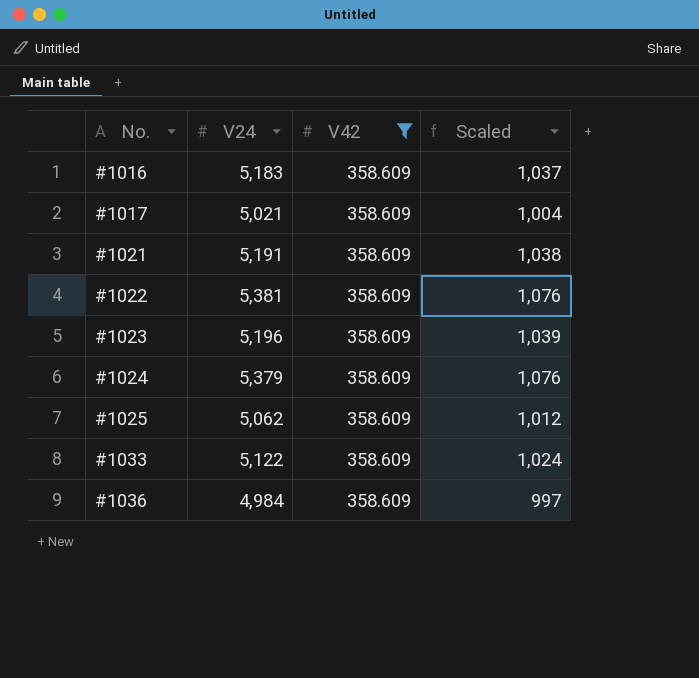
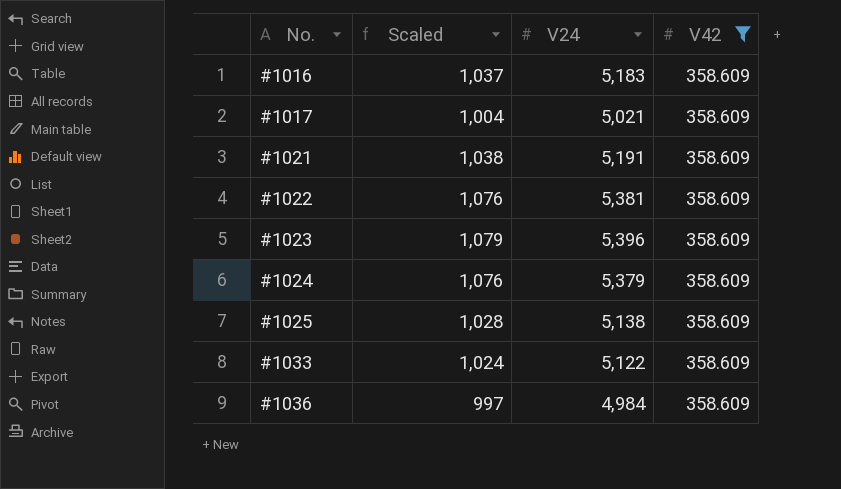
column Scaled | position: 4 -> 2
#1023 | Scaled: 1,039 -> 1,079
#1023 | V24: 5,196 -> 5,396
#1025 | Scaled: 1,012 -> 1,028
#1025 | V24: 5,062 -> 5,138

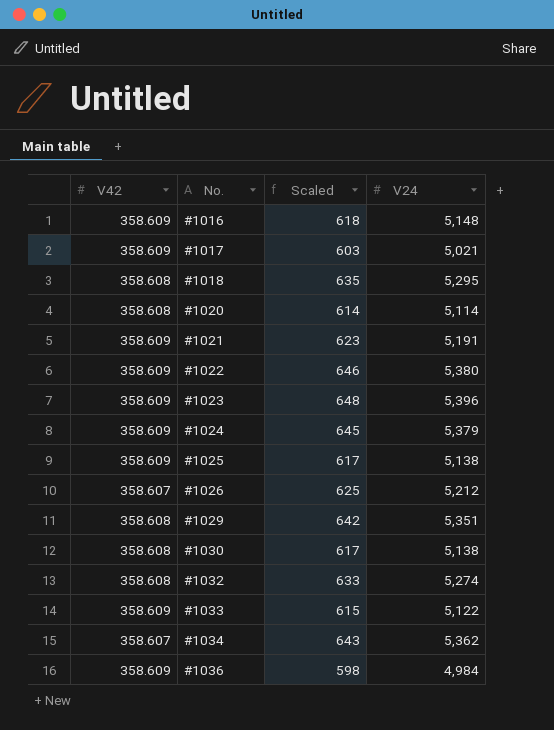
filter: V42 = 358.609 -> none
column V42 | position: 4 -> 1
column Scaled | formula: [V24] * 0.2 -> [V24] * 0.12
#1016 | V24: 5,183 -> 5,148
#1022 | V24: 5,381 -> 5,380

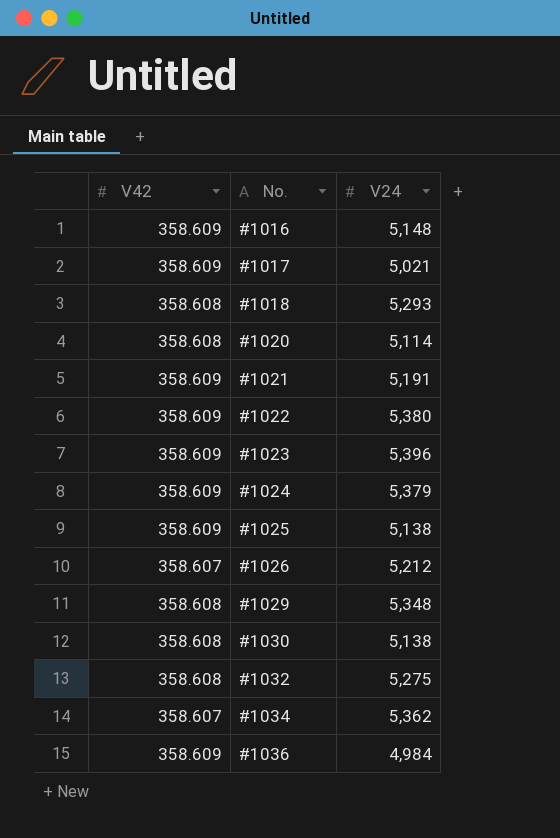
column Scaled | formula: [V24] * 0.12 -> none
row #1033: 358.609 | 615 | 5,122 -> none
#1018 | V24: 5,295 -> 5,293
#1029 | V24: 5,351 -> 5,348
#1032 | V24: 5,274 -> 5,275

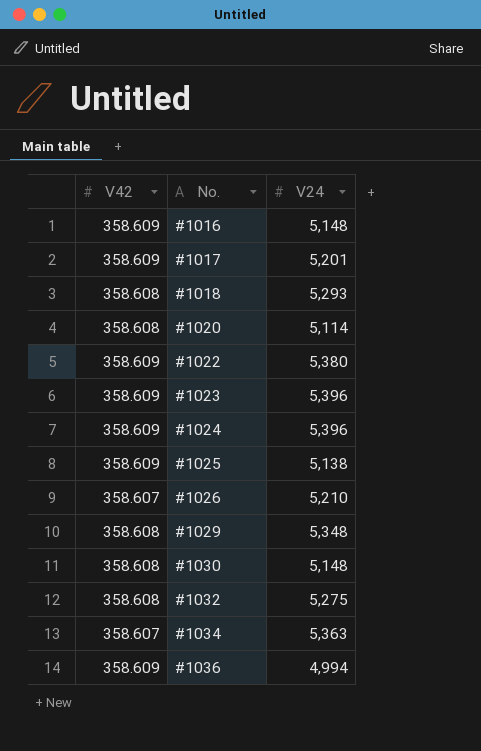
row #1021: 358.609 | 5,191 -> none
#1017 | V24: 5,021 -> 5,201
#1024 | V24: 5,379 -> 5,396
#1026 | V24: 5,212 -> 5,210
#1030 | V24: 5,138 -> 5,148
#1034 | V24: 5,362 -> 5,363
#1036 | V24: 4,984 -> 4,994

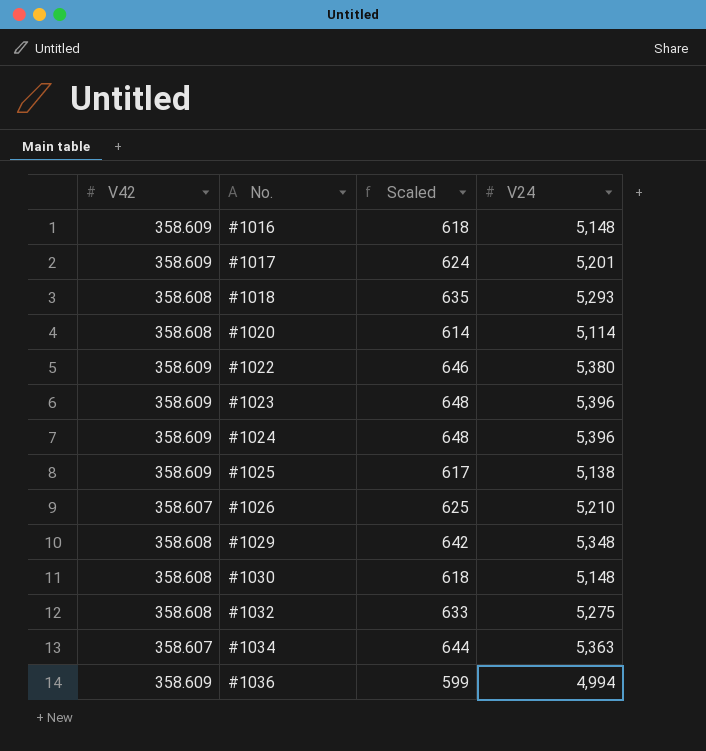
column Scaled | formula: none -> [V24] * 0.12

